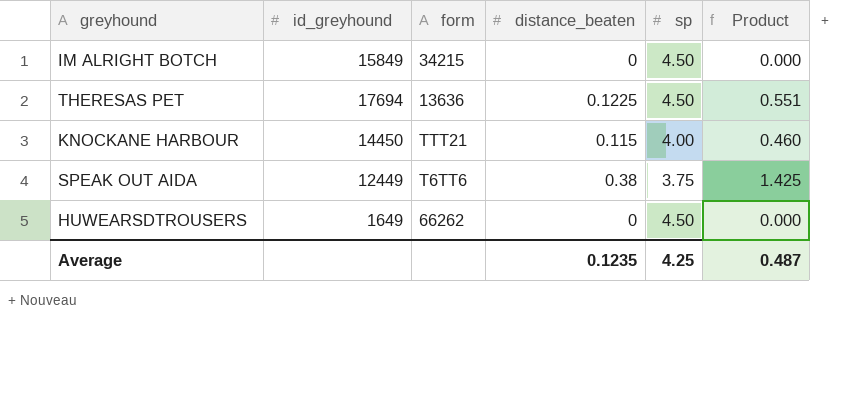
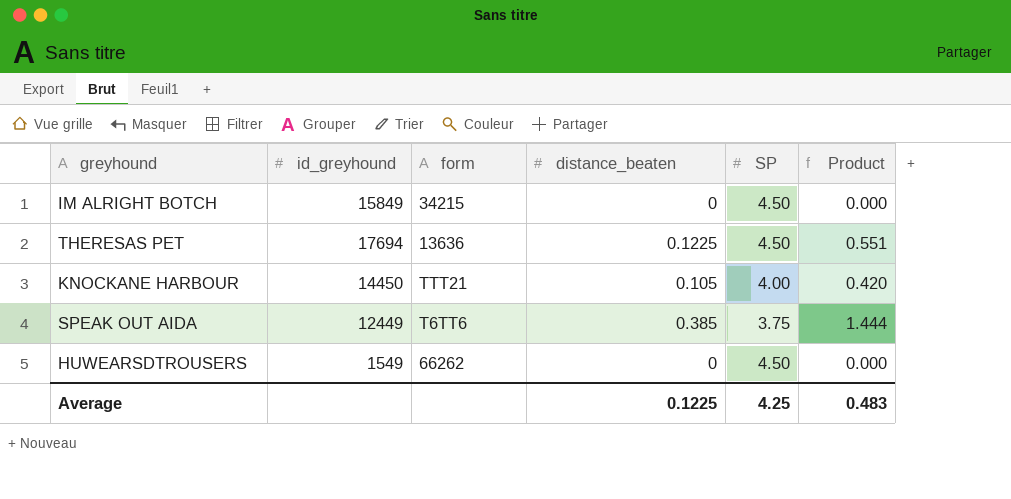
column name: sp -> SP
KNOCKANE HARBOUR | distance_beaten: 0.115 -> 0.105
KNOCKANE HARBOUR | Product: 0.460 -> 0.420
SPEAK OUT AIDA | distance_beaten: 0.38 -> 0.385
SPEAK OUT AIDA | Product: 1.425 -> 1.444
HUWEARSDTROUSERS | id_greyhound: 1649 -> 1549
Average | distance_beaten: 0.1235 -> 0.1225
Average | Product: 0.487 -> 0.483

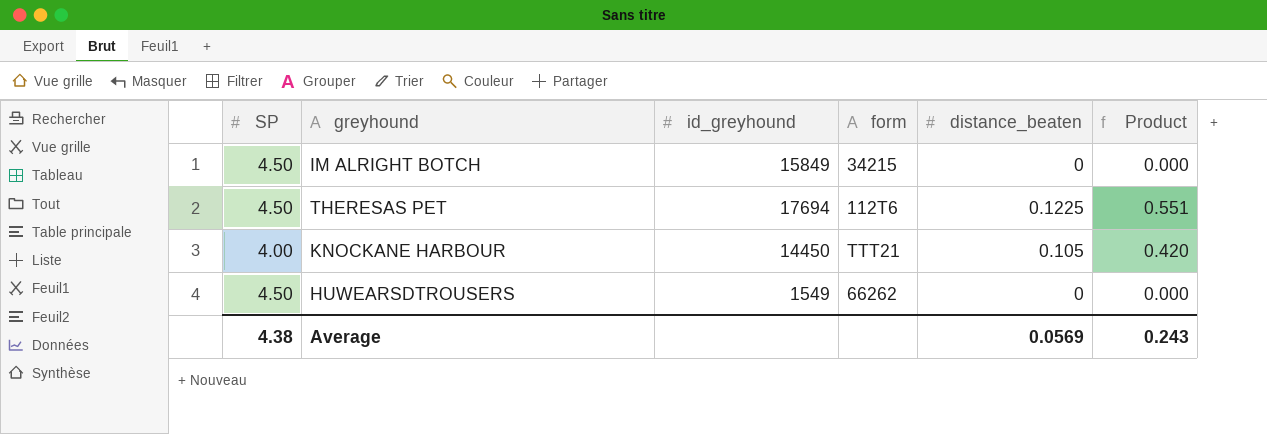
column SP | position: 5 -> 1
row SPEAK OUT AIDA: 12449 | T6TT6 | 0.385 | 3.75 | 1.444 -> none
THERESAS PET | form: 13636 -> 112T6
Average | SP: 4.25 -> 4.38
Average | distance_beaten: 0.1225 -> 0.0569
Average | Product: 0.483 -> 0.243

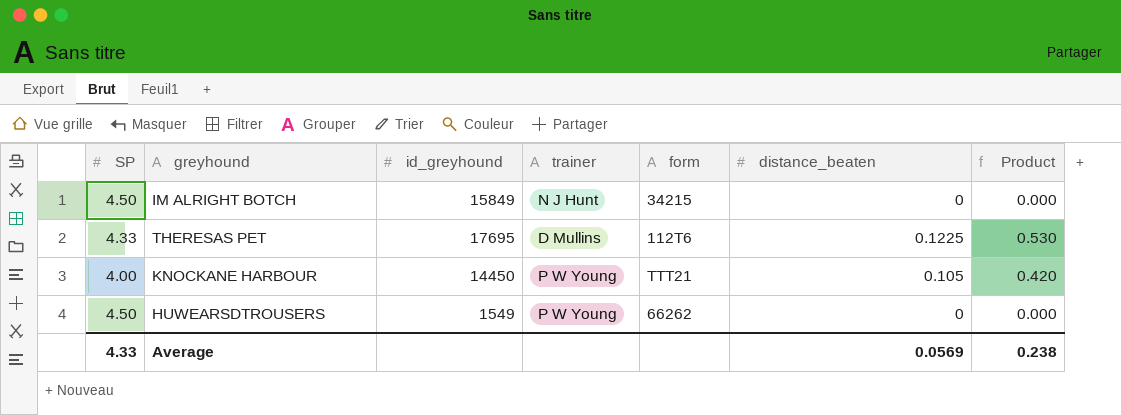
column trainer | position: none -> 4
THERESAS PET | SP: 4.50 -> 4.33
THERESAS PET | id_greyhound: 17694 -> 17695
THERESAS PET | Product: 0.551 -> 0.530
Average | SP: 4.38 -> 4.33
Average | Product: 0.243 -> 0.238

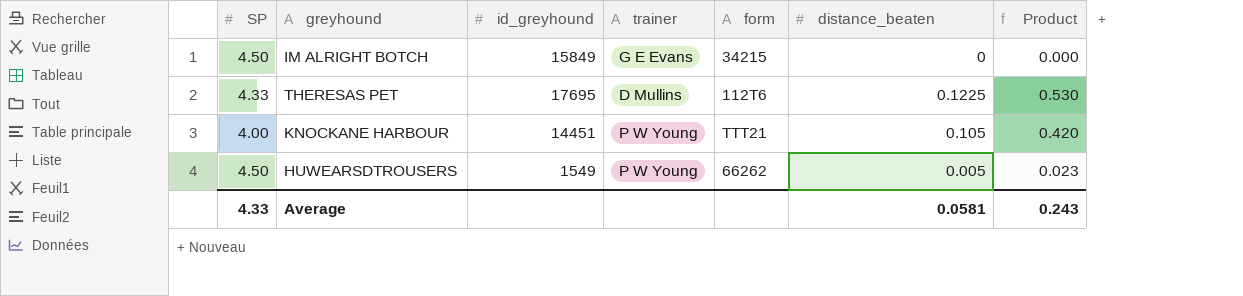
IM ALRIGHT BOTCH | trainer: N J Hunt -> G E Evans
KNOCKANE HARBOUR | id_greyhound: 14450 -> 14451
HUWEARSDTROUSERS | distance_beaten: 0 -> 0.005
HUWEARSDTROUSERS | Product: 0.000 -> 0.023
Average | distance_beaten: 0.0569 -> 0.0581
Average | Product: 0.238 -> 0.243

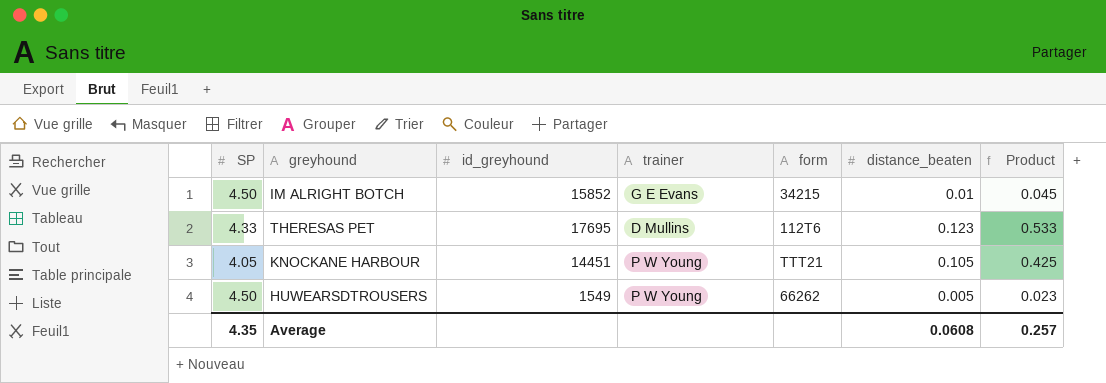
IM ALRIGHT BOTCH | id_greyhound: 15849 -> 15852
IM ALRIGHT BOTCH | distance_beaten: 0 -> 0.01
IM ALRIGHT BOTCH | Product: 0.000 -> 0.045
THERESAS PET | distance_beaten: 0.1225 -> 0.123
THERESAS PET | Product: 0.530 -> 0.533
KNOCKANE HARBOUR | SP: 4.00 -> 4.05
KNOCKANE HARBOUR | Product: 0.420 -> 0.425
Average | SP: 4.33 -> 4.35
Average | distance_beaten: 0.0581 -> 0.0608
Average | Product: 0.243 -> 0.257

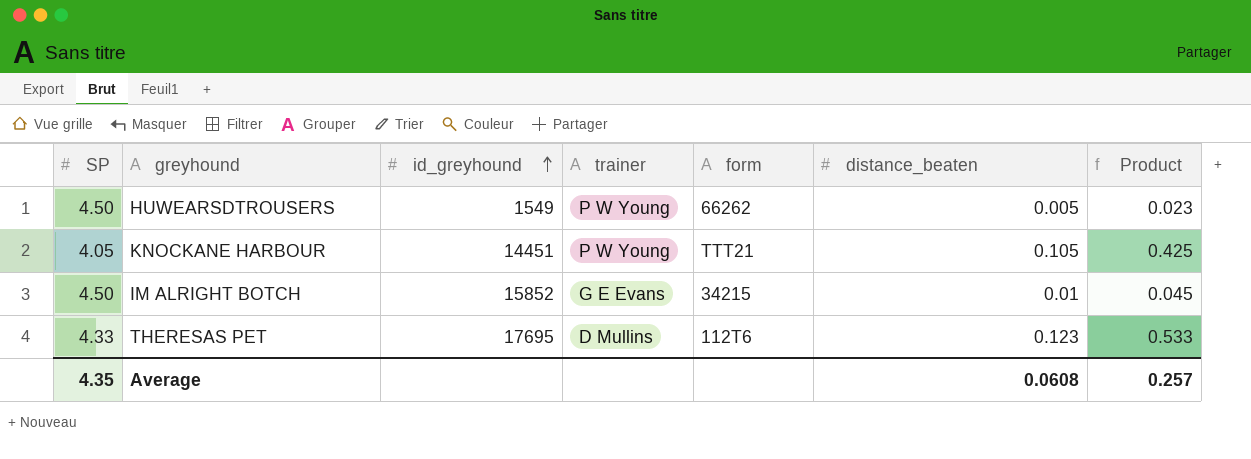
row order: none -> id_greyhound ascending

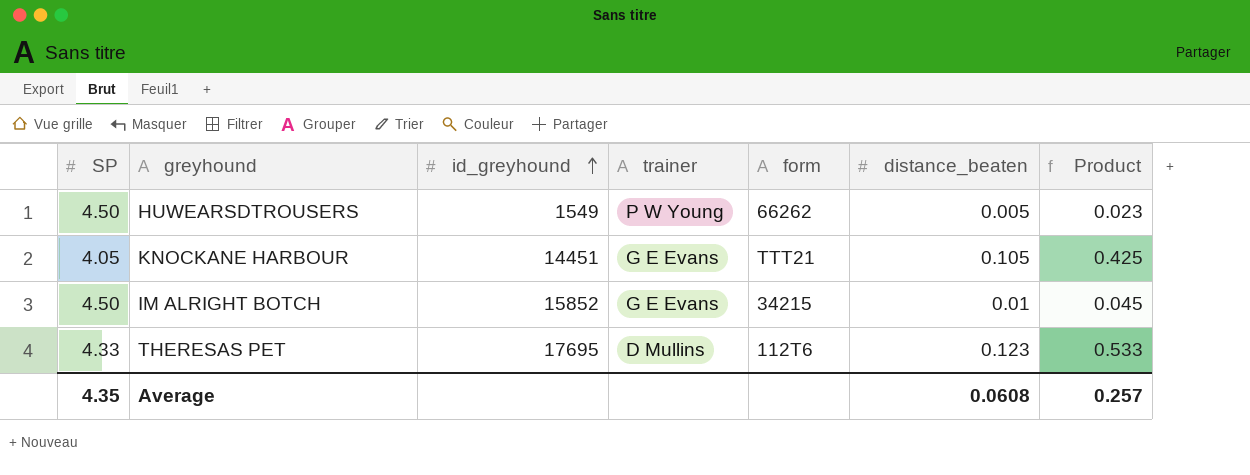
KNOCKANE HARBOUR | trainer: P W Young -> G E Evans

